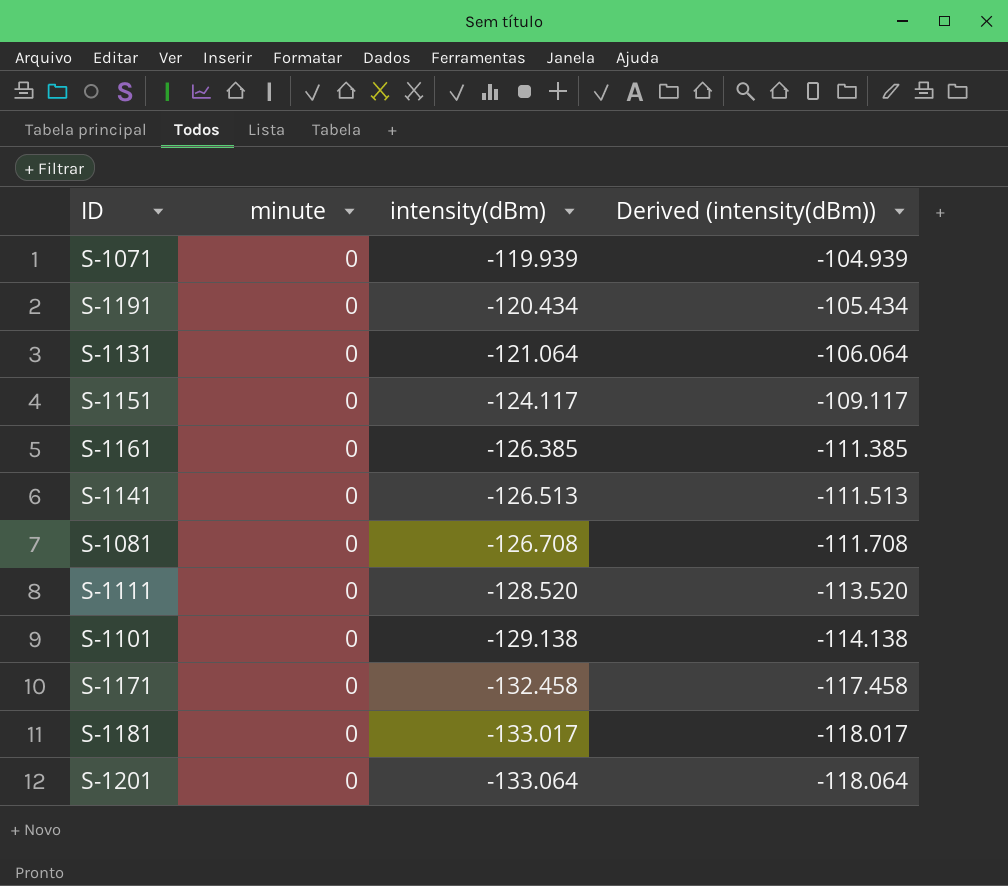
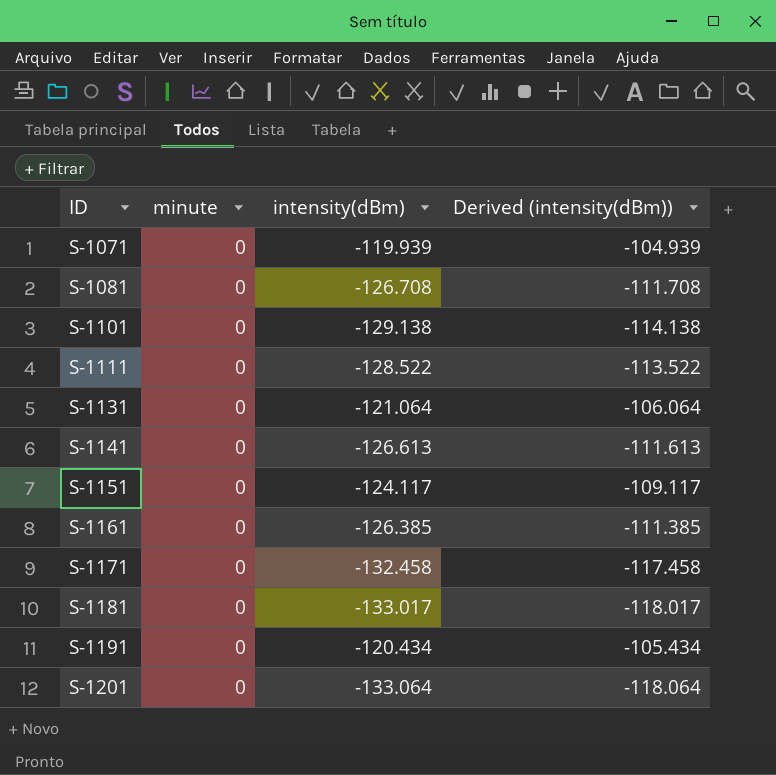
row order: intensity(dBm) descending -> ID ascending
S-1111 | intensity(dBm): -128.520 -> -128.522
S-1111 | Derived (intensity(dBm)): -113.520 -> -113.522
S-1141 | intensity(dBm): -126.513 -> -126.613
S-1141 | Derived (intensity(dBm)): -111.513 -> -111.613

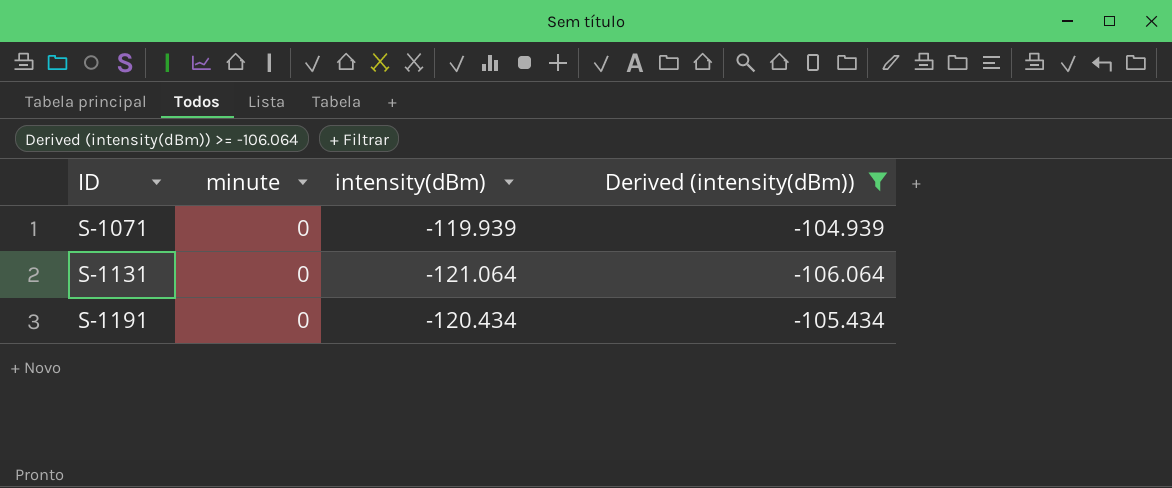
filter: none -> Derived (intensity(dBm)) >= -106.064

